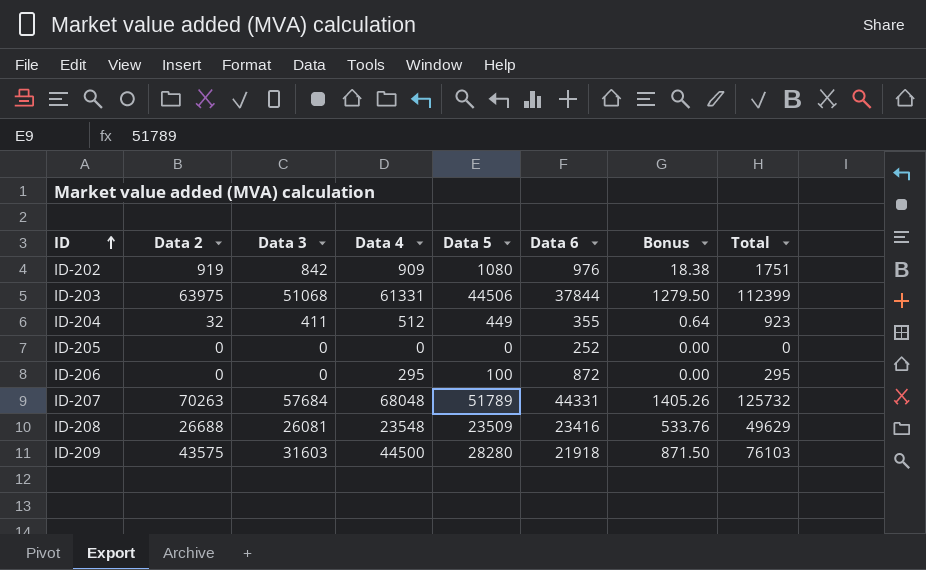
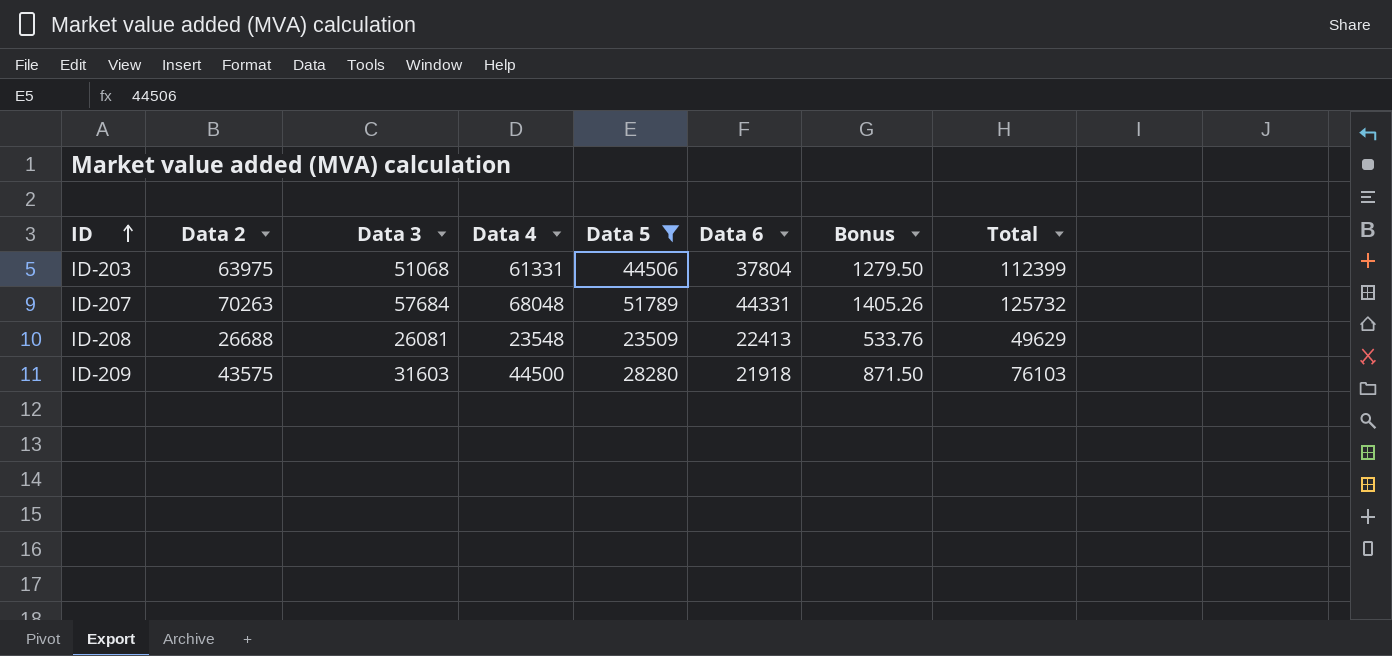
filter: none -> Data 5 >= 23509
ID-203 | Data 6: 37844 -> 37804
ID-208 | Data 6: 23416 -> 22413

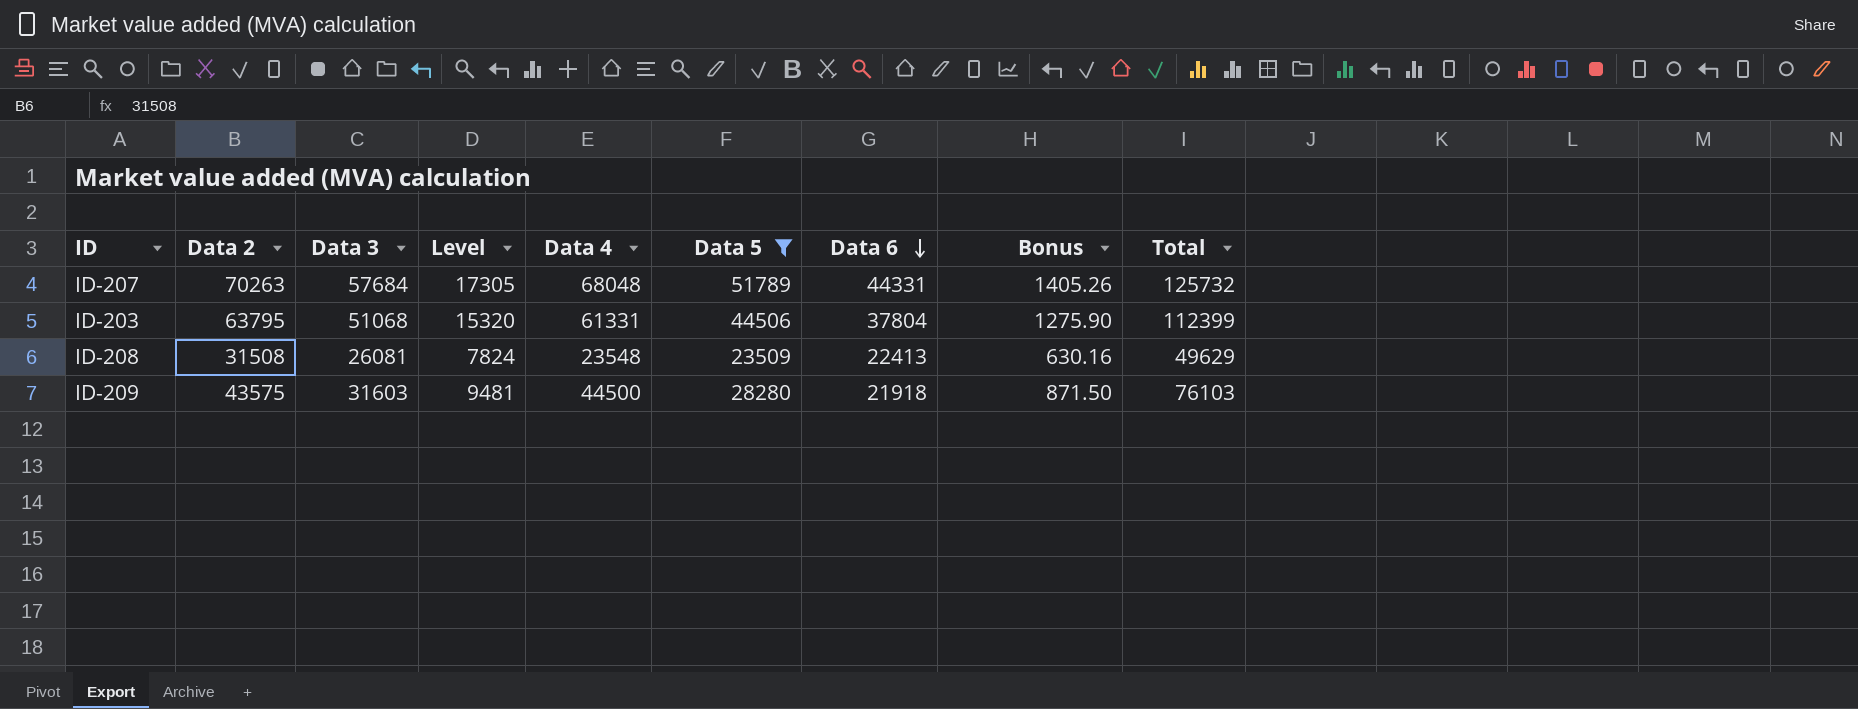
row order: ID ascending -> Data 6 descending
column Level | formula: none -> [Data 3] * 0.3
ID-203 | Data 2: 63975 -> 63795
ID-203 | Bonus: 1279.50 -> 1275.90
ID-208 | Data 2: 26688 -> 31508
ID-208 | Bonus: 533.76 -> 630.16

